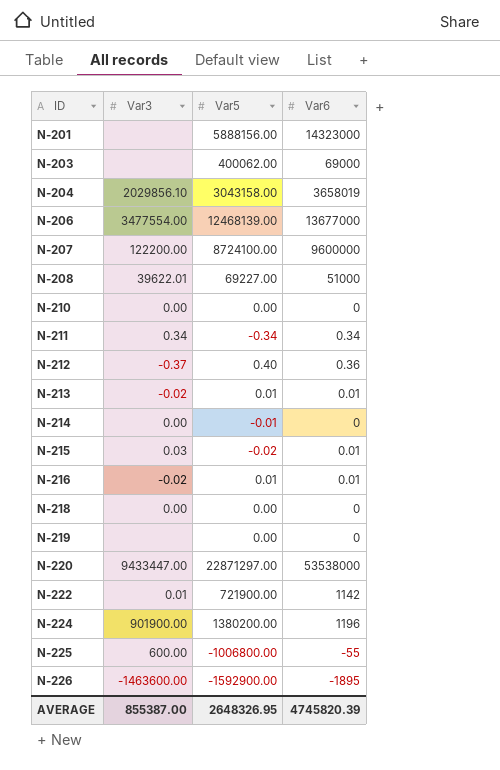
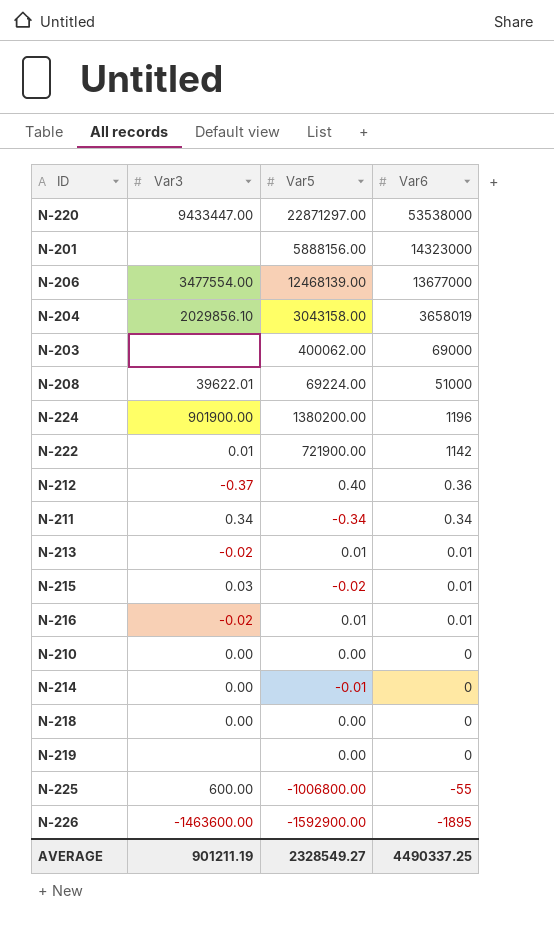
row order: ID ascending -> Var6 descending
row N-207: 122200.00 | 8724100.00 | 9600000 -> none
N-208 | Var5: 69227.00 -> 69224.00
AVERAGE | Var3: 855387.00 -> 901211.19
AVERAGE | Var5: 2648326.95 -> 2328549.27
AVERAGE | Var6: 4745820.39 -> 4490337.25

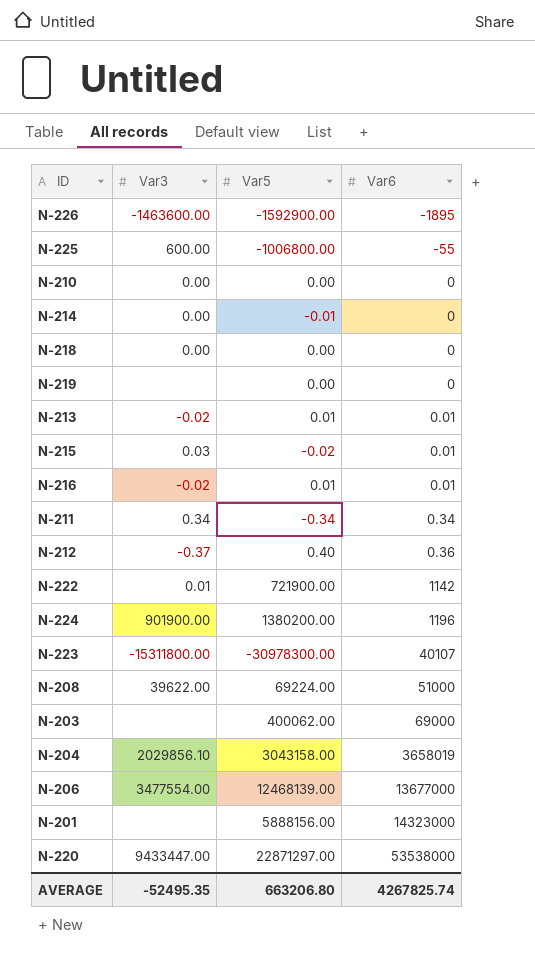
row order: Var6 descending -> Var6 ascending
row N-223: none -> -15311800.00 | -30978300.00 | 40107
N-208 | Var3: 39622.01 -> 39622.00
AVERAGE | Var3: 901211.19 -> -52495.35
AVERAGE | Var5: 2328549.27 -> 663206.80
AVERAGE | Var6: 4490337.25 -> 4267825.74

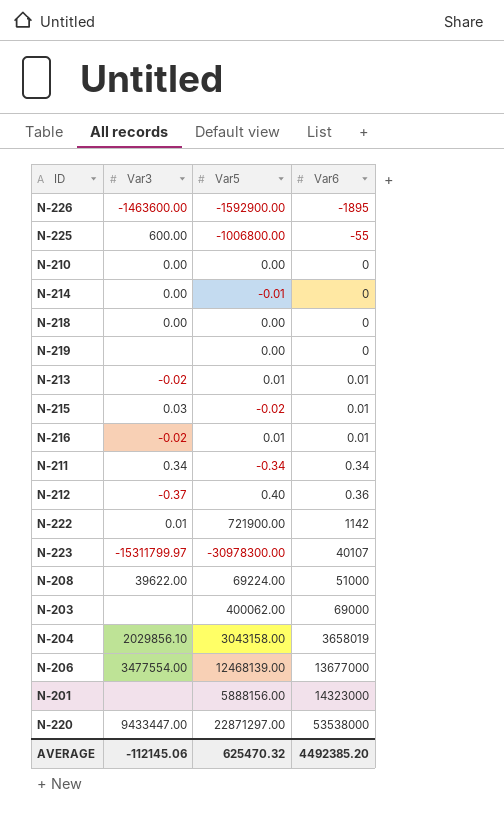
row N-224: 901900.00 | 1380200.00 | 1196 -> none
N-223 | Var3: -15311800.00 -> -15311799.97
AVERAGE | Var3: -52495.35 -> -112145.06
AVERAGE | Var5: 663206.80 -> 625470.32
AVERAGE | Var6: 4267825.74 -> 4492385.20

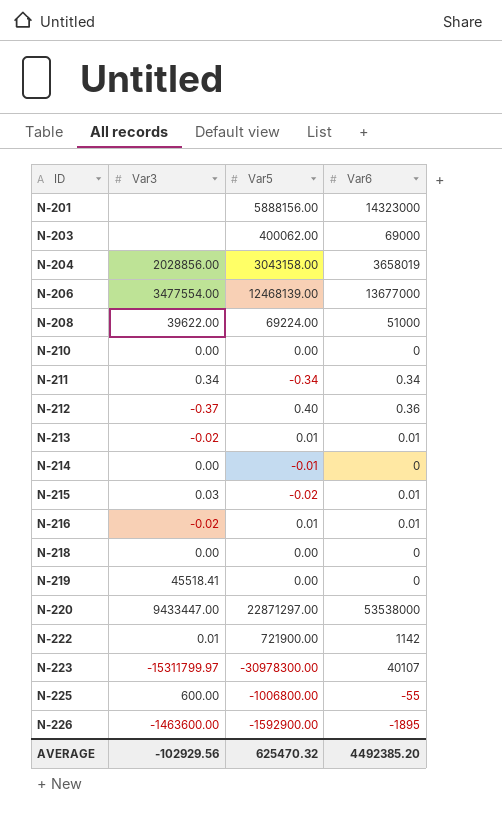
row order: Var6 ascending -> ID ascending
N-204 | Var3: 2029856.10 -> 2028856.00
N-219 | Var3: none -> 45518.41
AVERAGE | Var3: -112145.06 -> -102929.56

